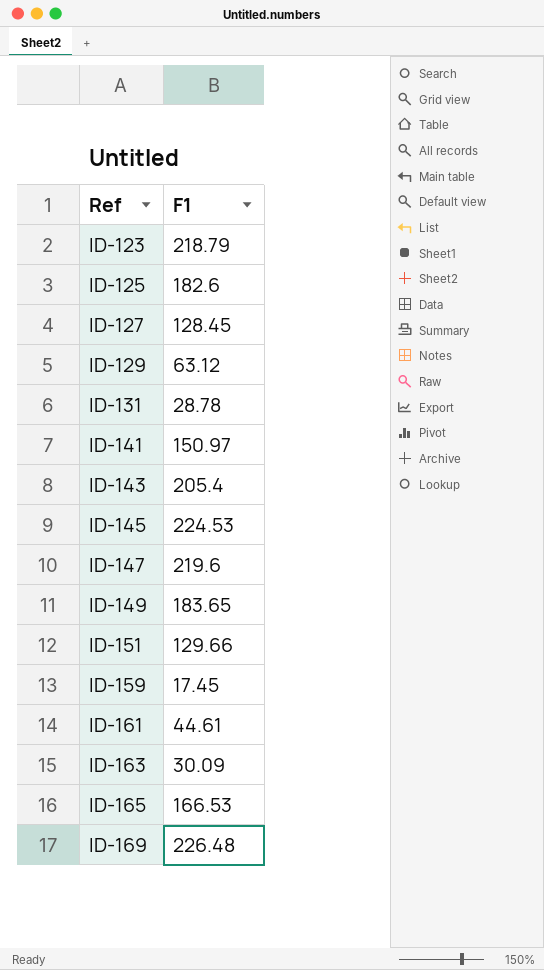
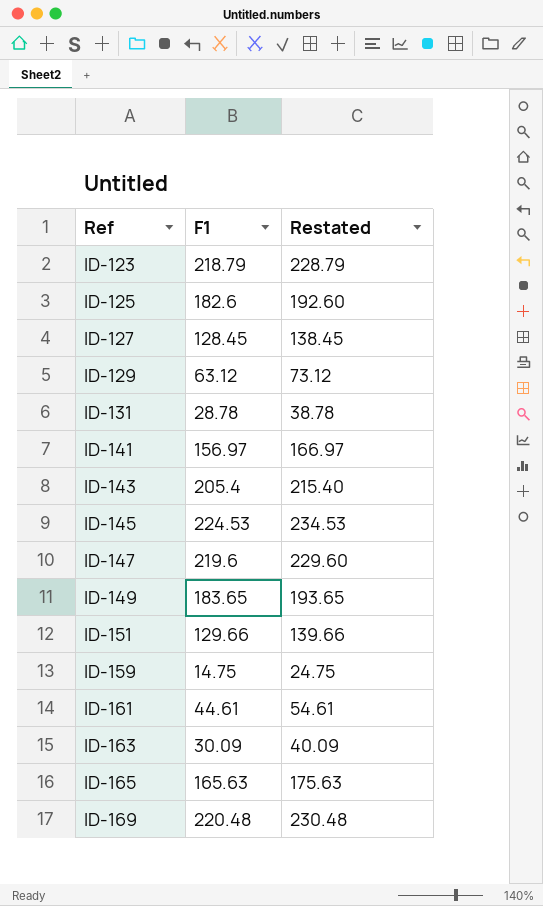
column Restated | formula: none -> [F1] + 10
ID-141 | F1: 150.97 -> 156.97
ID-159 | F1: 17.45 -> 14.75
ID-165 | F1: 166.53 -> 165.63
ID-169 | F1: 226.48 -> 220.48

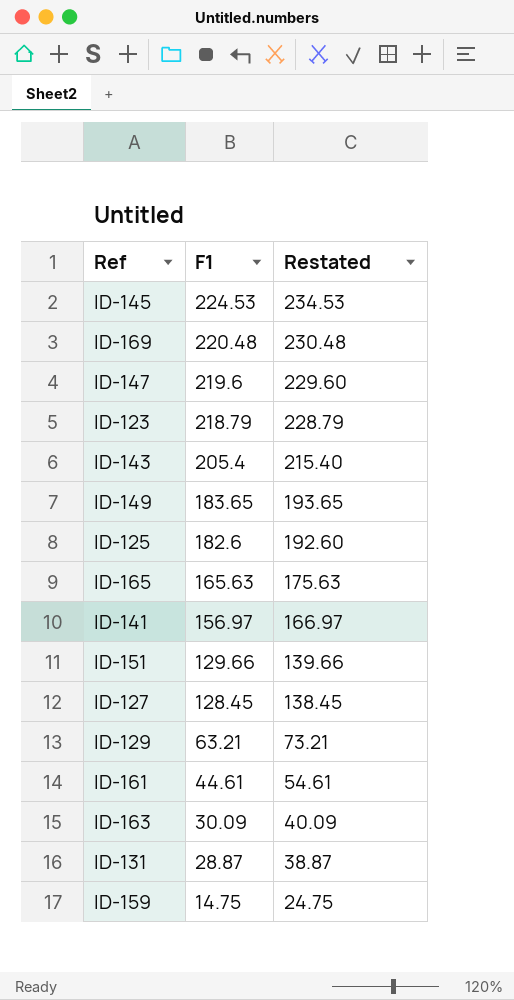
row order: Ref ascending -> F1 descending
ID-129 | F1: 63.12 -> 63.21
ID-129 | Restated: 73.12 -> 73.21
ID-131 | F1: 28.78 -> 28.87
ID-131 | Restated: 38.78 -> 38.87

